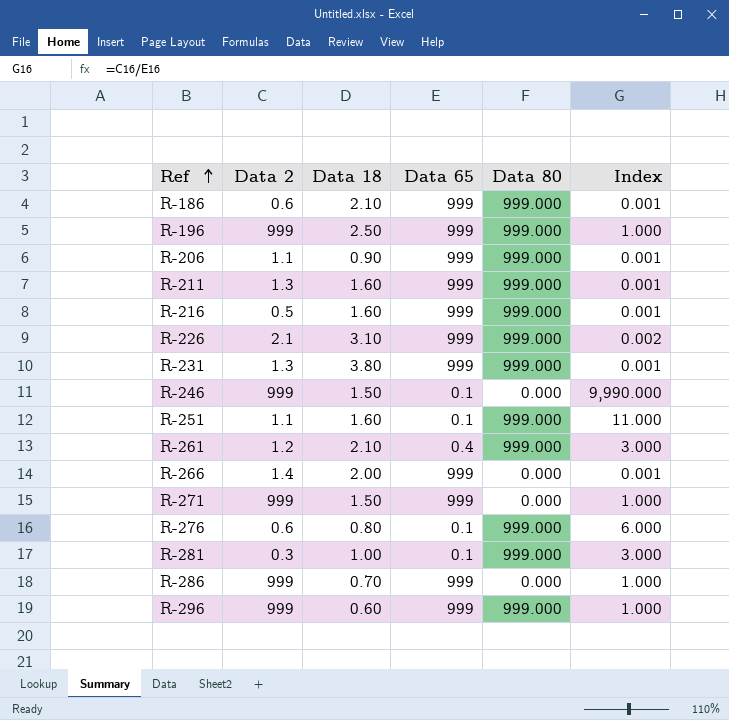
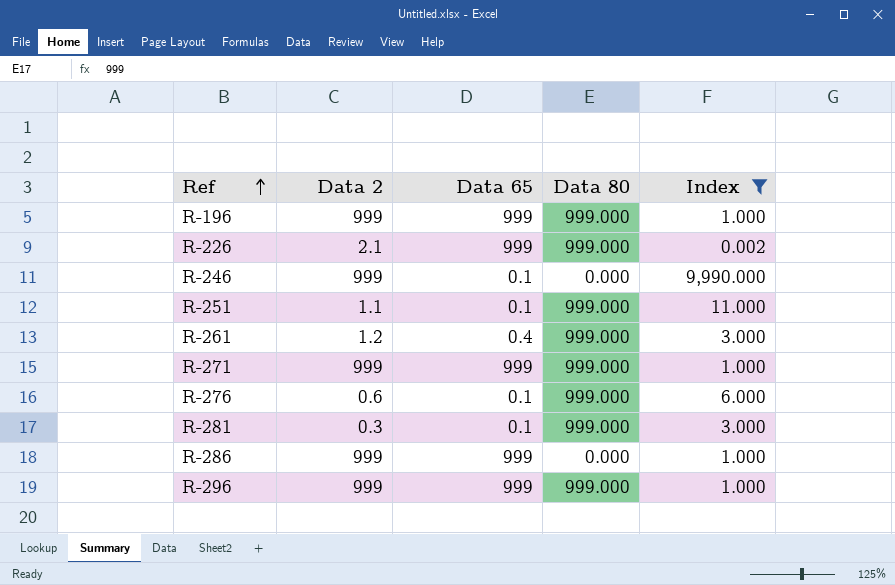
filter: none -> Index != 0.001
column Data 18 | position: 3 -> none
R-271 | Data 80: 0.000 -> 999.000

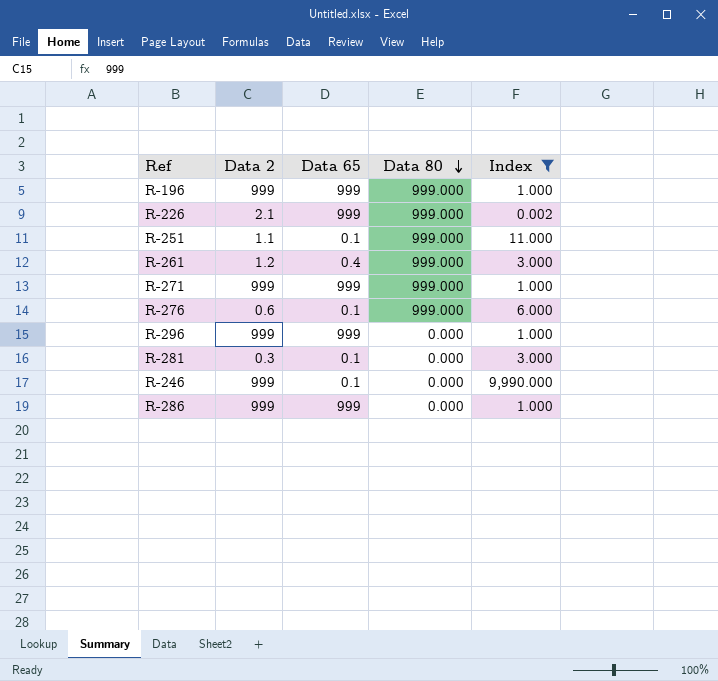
row order: Ref ascending -> Data 80 descending
R-296 | Data 80: 999.000 -> 0.000
R-281 | Data 80: 999.000 -> 0.000

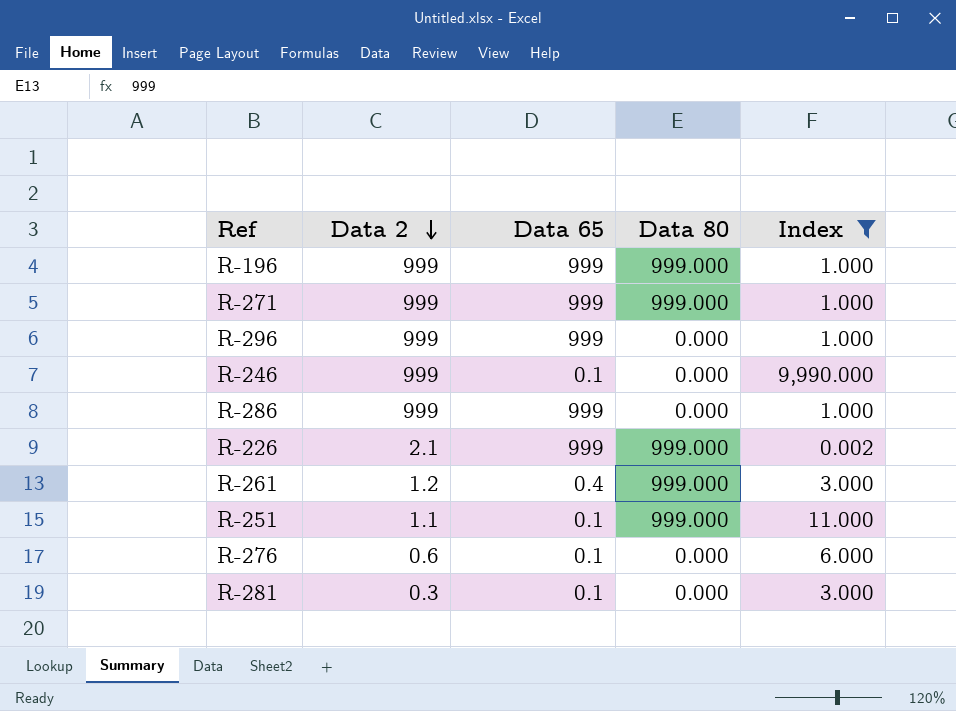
row order: Data 80 descending -> Data 2 descending
R-276 | Data 80: 999.000 -> 0.000

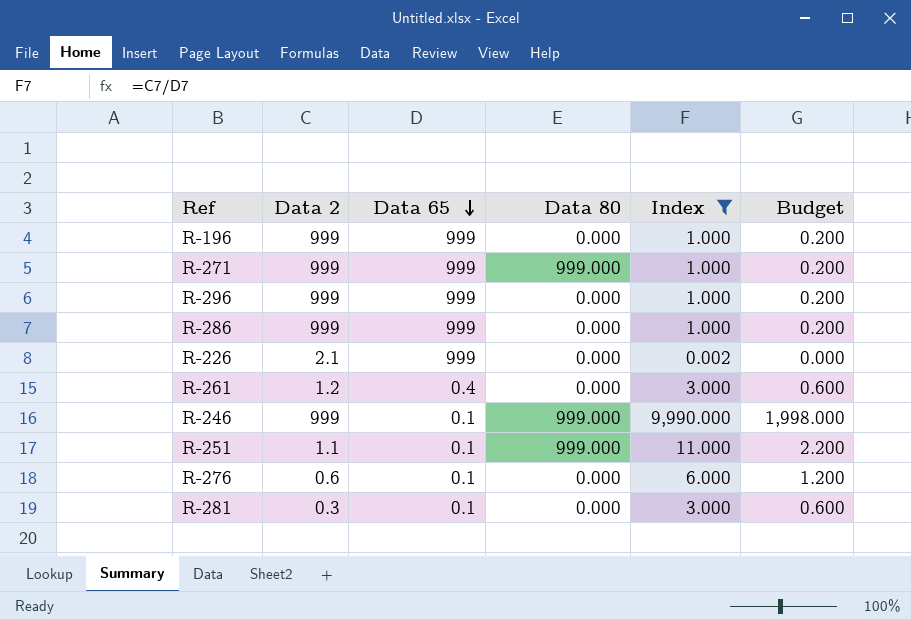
row order: Data 2 descending -> Data 65 descending
column Budget | formula: none -> [Index] * 0.2
R-196 | Data 80: 999.000 -> 0.000
R-226 | Data 80: 999.000 -> 0.000
R-261 | Data 80: 999.000 -> 0.000
R-246 | Data 80: 0.000 -> 999.000

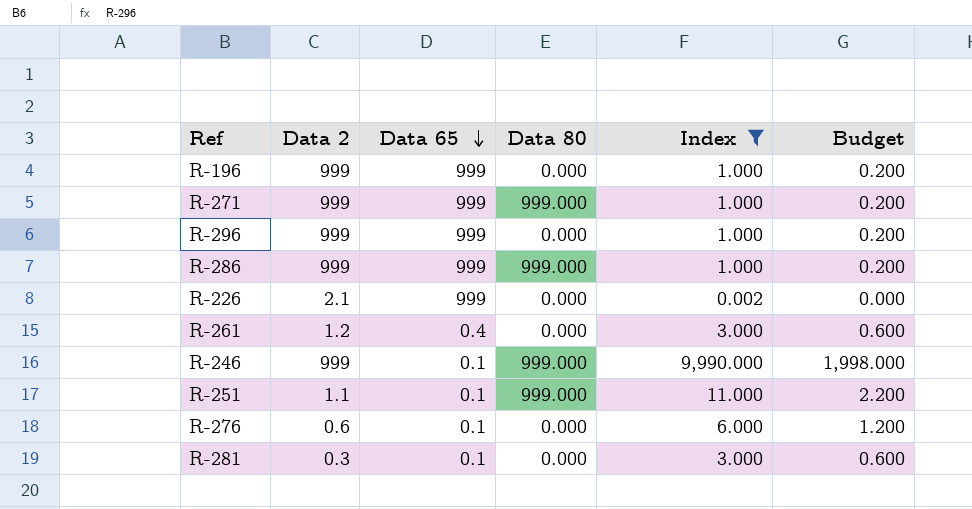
R-286 | Data 80: 0.000 -> 999.000

